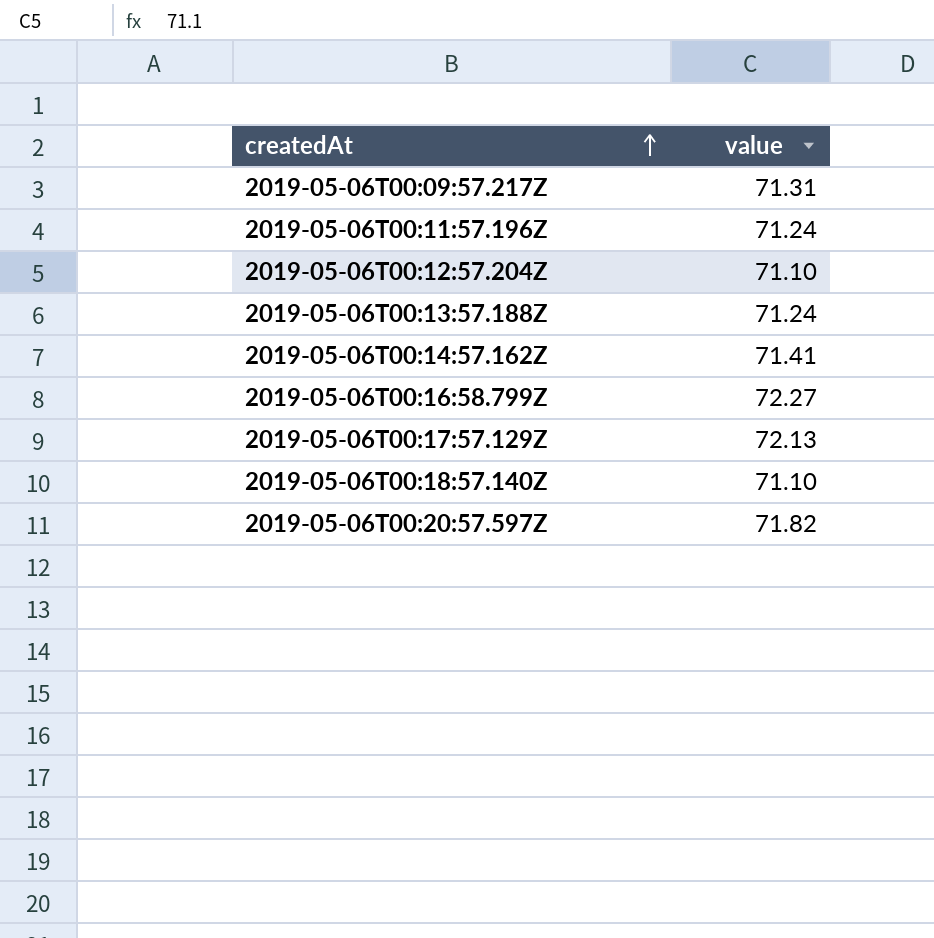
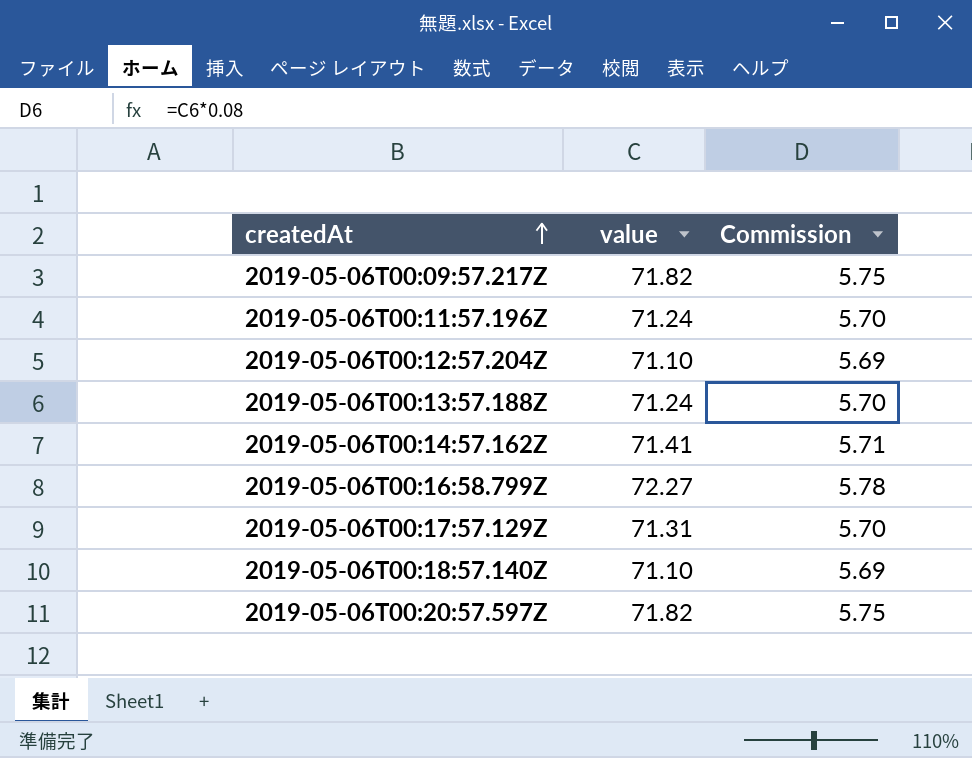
column Commission | formula: none -> [value] * 0.08
2019-05-06T00:09:57.217Z | value: 71.31 -> 71.82
2019-05-06T00:17:57.129Z | value: 72.13 -> 71.31

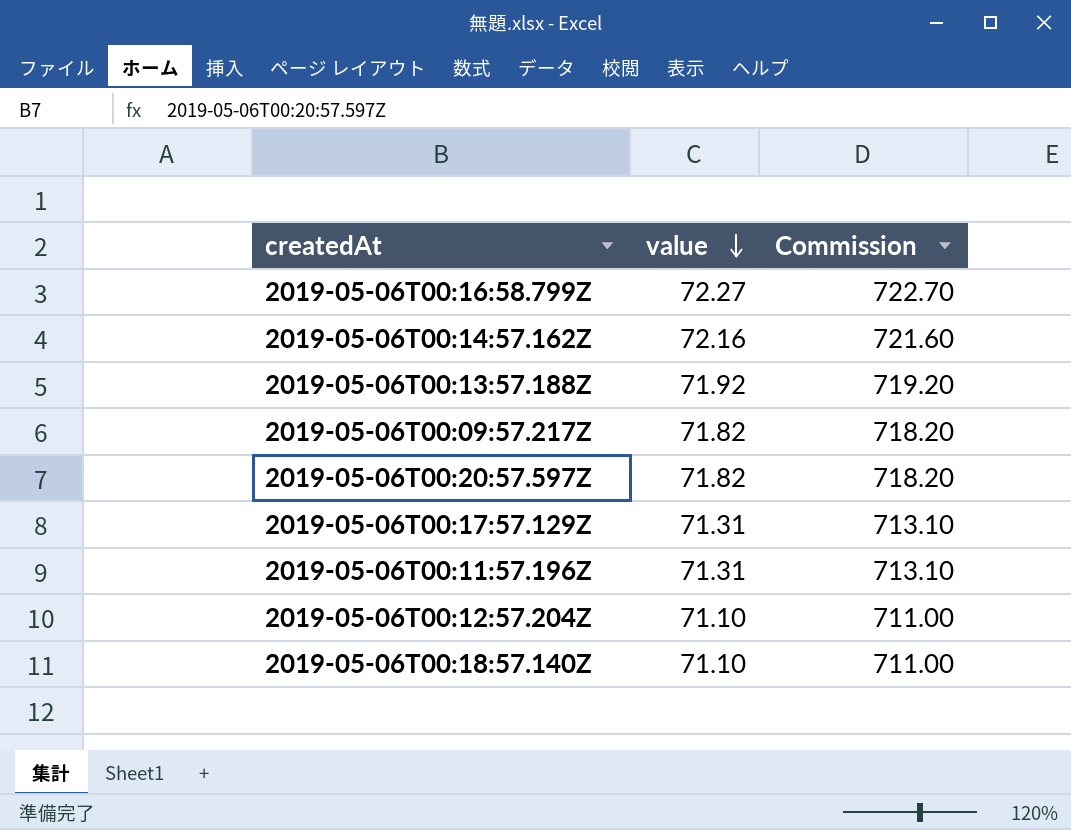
row order: createdAt ascending -> value descending
column Commission | formula: [value] * 0.08 -> [value] * 10
2019-05-06T00:14:57.162Z | value: 71.41 -> 72.16
2019-05-06T00:13:57.188Z | value: 71.24 -> 71.92
2019-05-06T00:11:57.196Z | value: 71.24 -> 71.31

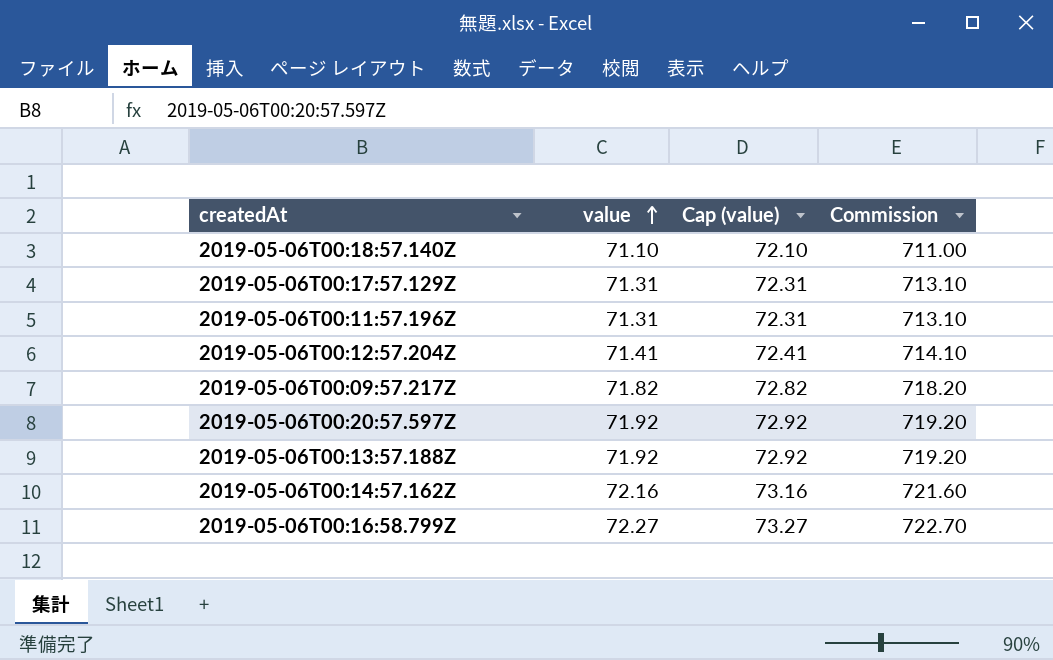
row order: value descending -> value ascending
column Cap (value) | formula: none -> [value] + 1
2019-05-06T00:12:57.204Z | value: 71.10 -> 71.41
2019-05-06T00:12:57.204Z | Commission: 711.00 -> 714.10
2019-05-06T00:20:57.597Z | value: 71.82 -> 71.92
2019-05-06T00:20:57.597Z | Commission: 718.20 -> 719.20

